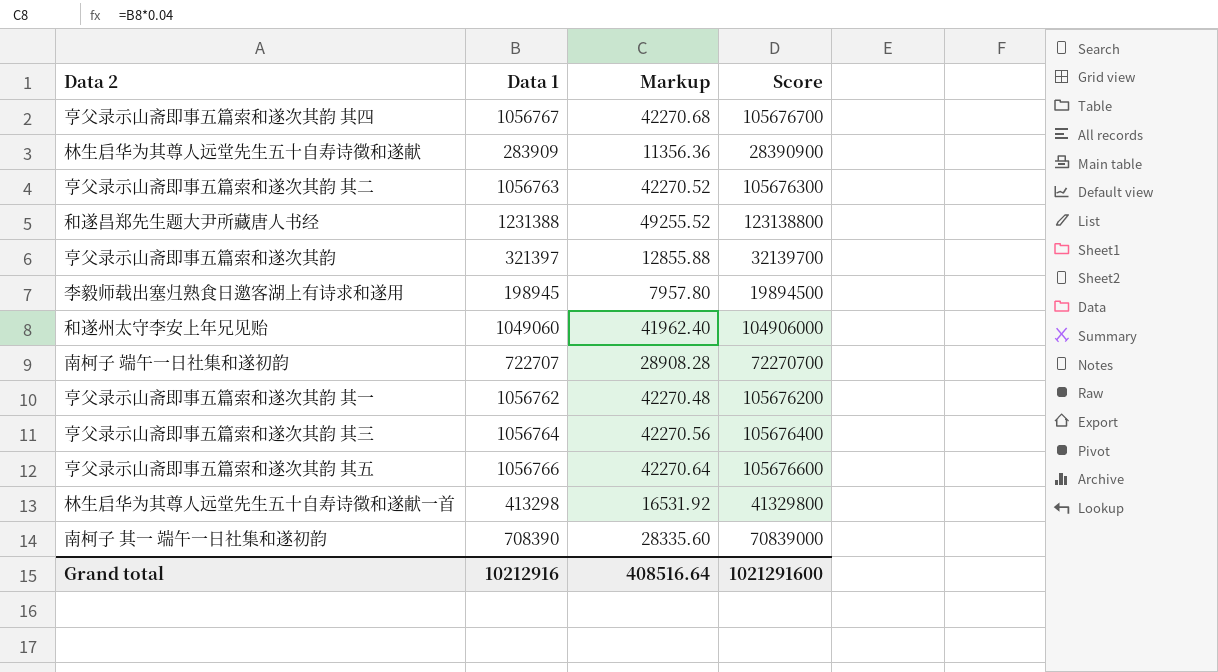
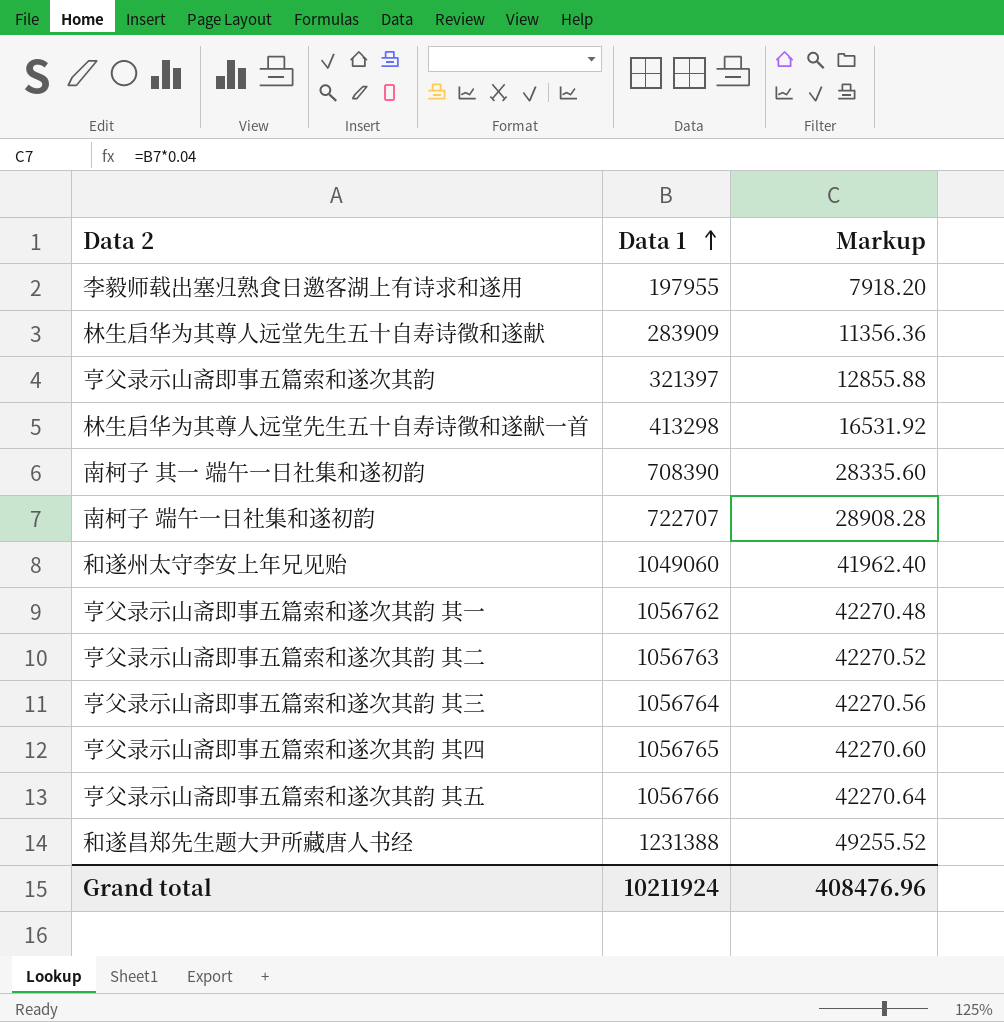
row order: none -> Data 1 ascending
column Score | formula: [Data 1] * 100 -> none
李毅师载出塞归熟食日邀客湖上有诗求和遂用 | Data 1: 198945 -> 197955
李毅师载出塞归熟食日邀客湖上有诗求和遂用 | Markup: 7957.80 -> 7918.20
亨父录示山斋即事五篇索和遂次其韵 其四 | Data 1: 1056767 -> 1056765
亨父录示山斋即事五篇索和遂次其韵 其四 | Markup: 42270.68 -> 42270.60
Grand total | Data 1: 10212916 -> 10211924
Grand total | Markup: 408516.64 -> 408476.96

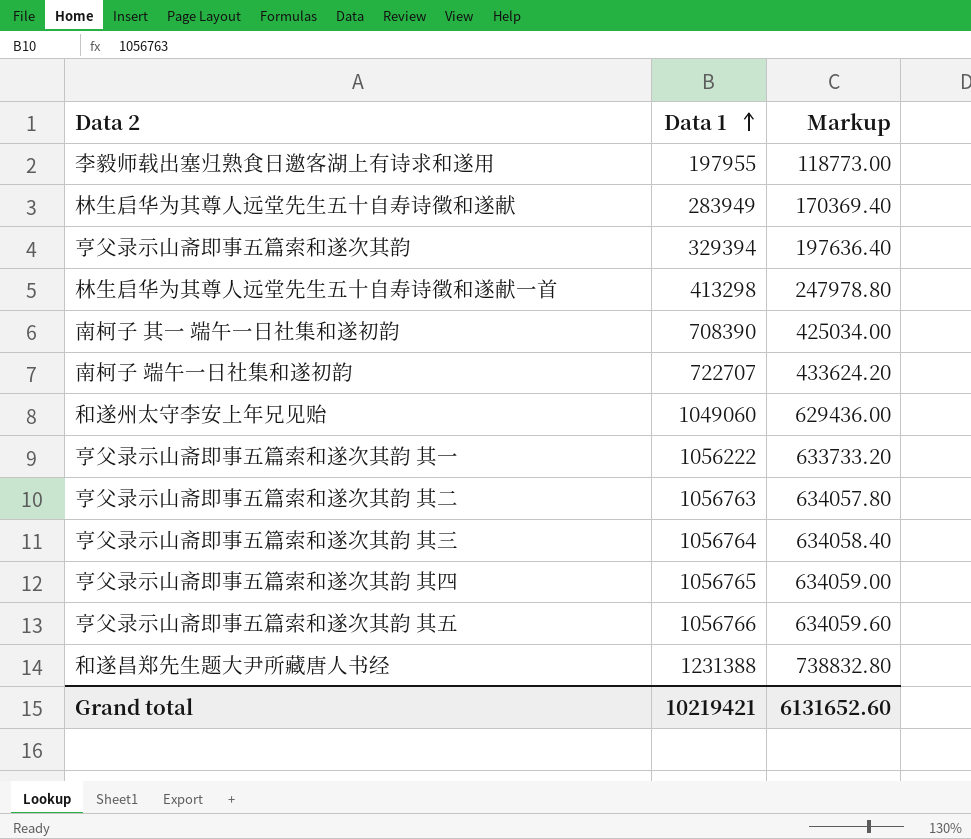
column Markup | formula: [Data 1] * 0.04 -> [Data 1] * 0.6
林生启华为其尊人远堂先生五十自寿诗徵和遂献 | Data 1: 283909 -> 283949
亨父录示山斋即事五篇索和遂次其韵 | Data 1: 321397 -> 329394
亨父录示山斋即事五篇索和遂次其韵 其一 | Data 1: 1056762 -> 1056222
Grand total | Data 1: 10211924 -> 10219421
Grand total | Markup: 408476.96 -> 6131652.60

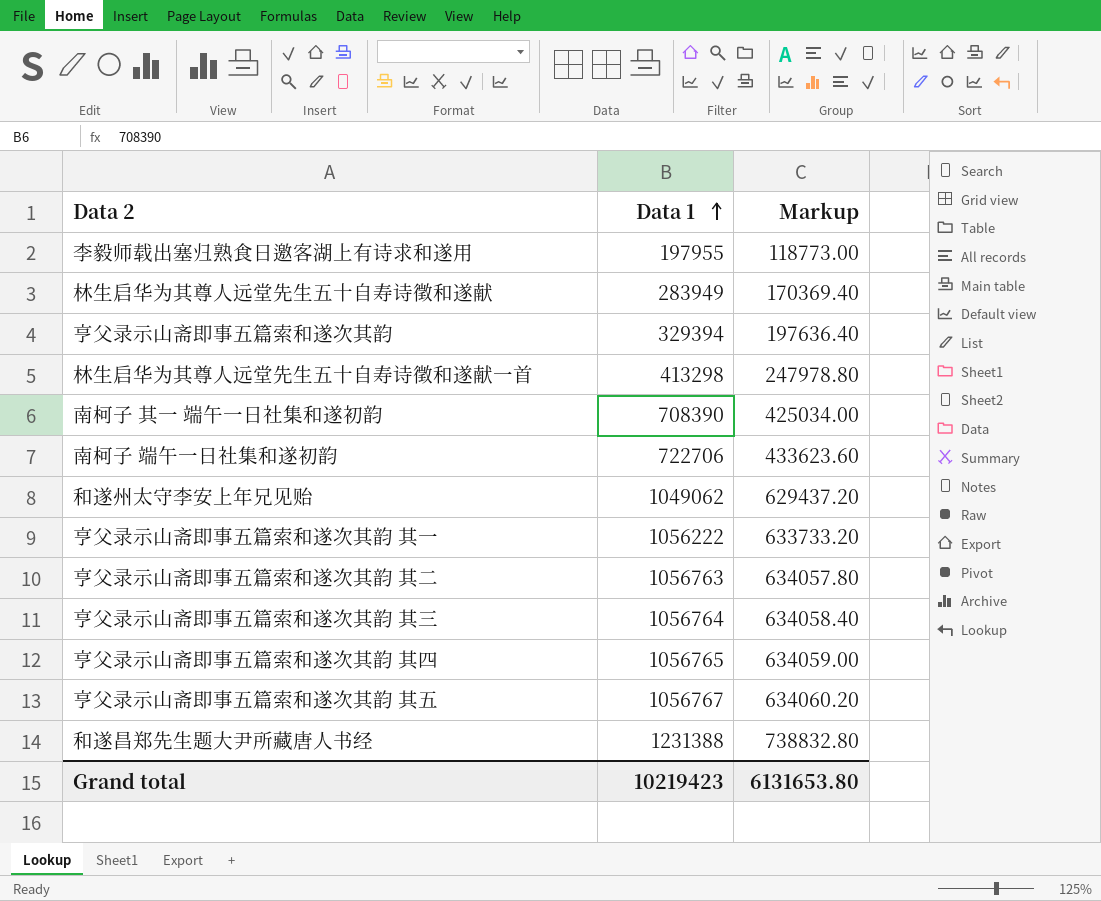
南柯子 端午一日社集和遂初韵 | Data 1: 722707 -> 722706
南柯子 端午一日社集和遂初韵 | Markup: 433624.20 -> 433623.60
和遂州太守李安上年兄见贻 | Data 1: 1049060 -> 1049062
和遂州太守李安上年兄见贻 | Markup: 629436.00 -> 629437.20
亨父录示山斋即事五篇索和遂次其韵 其五 | Data 1: 1056766 -> 1056767
亨父录示山斋即事五篇索和遂次其韵 其五 | Markup: 634059.60 -> 634060.20
Grand total | Data 1: 10219421 -> 10219423
Grand total | Markup: 6131652.60 -> 6131653.80

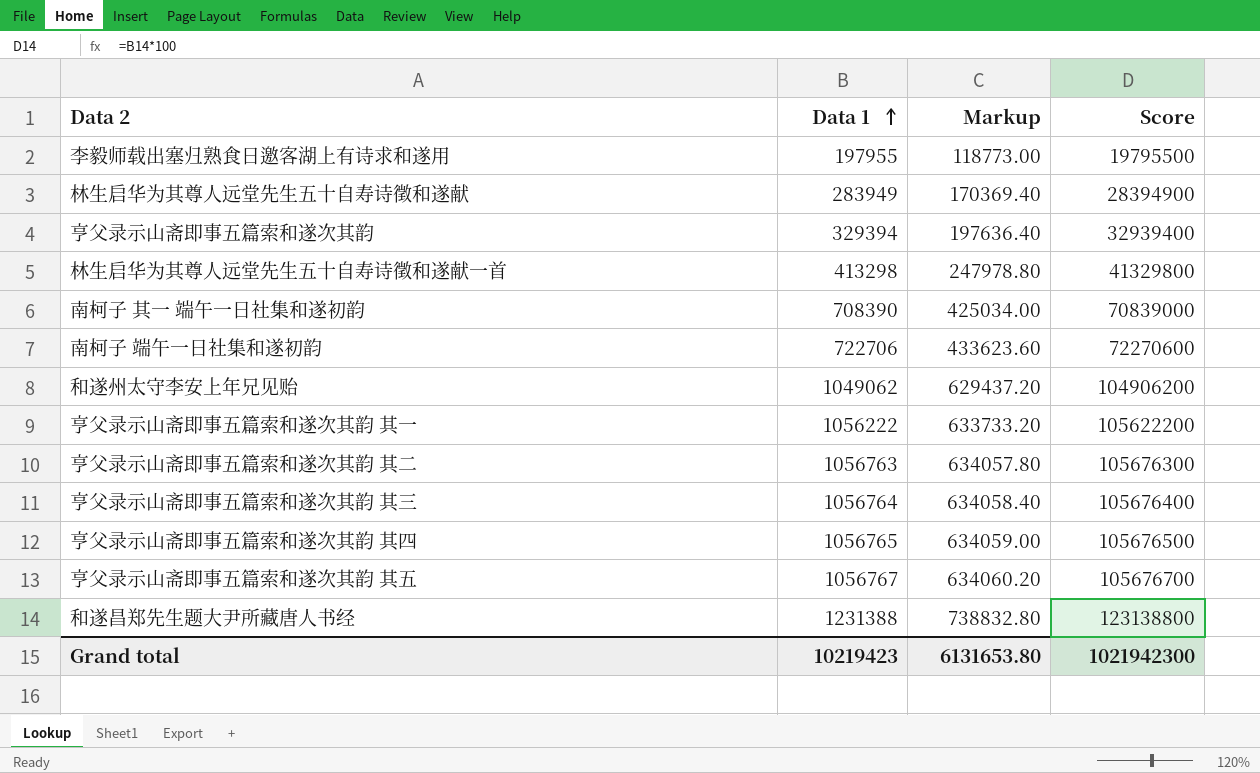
column Score | formula: none -> [Data 1] * 100

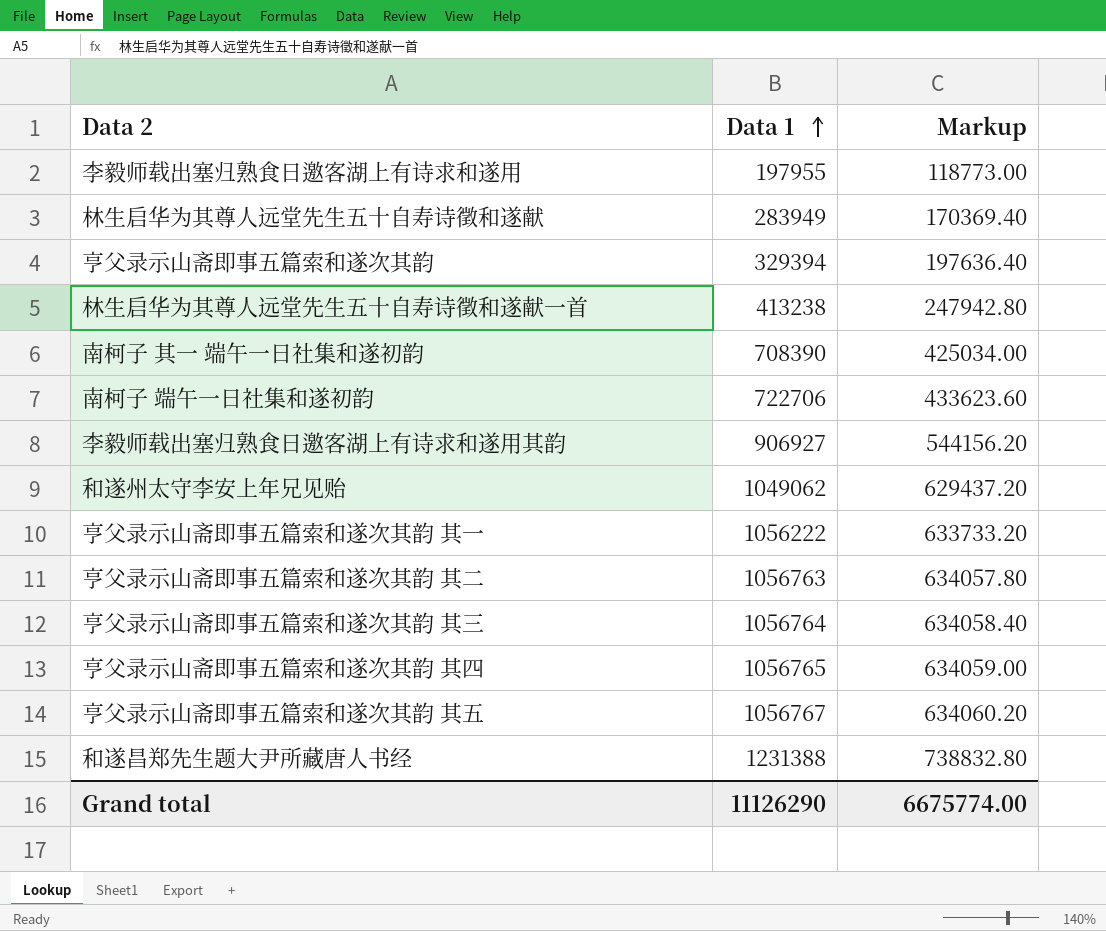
column Score | formula: [Data 1] * 100 -> none
林生启华为其尊人远堂先生五十自寿诗徵和遂献一首 | Data 1: 413298 -> 413238
林生启华为其尊人远堂先生五十自寿诗徵和遂献一首 | Markup: 247978.80 -> 247942.80
row 李毅师载出塞归熟食日邀客湖上有诗求和遂用其韵: none -> 906927 | 544156.20
Grand total | Data 1: 10219423 -> 11126290
Grand total | Markup: 6131653.80 -> 6675774.00

